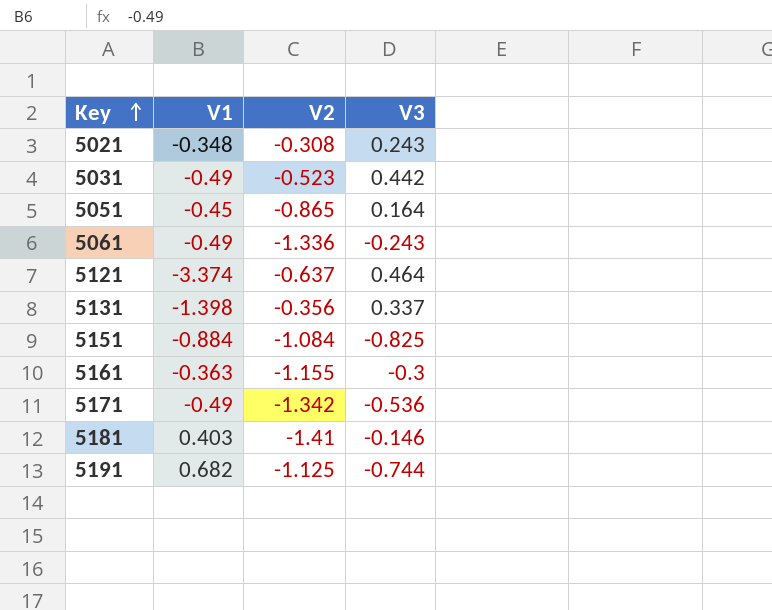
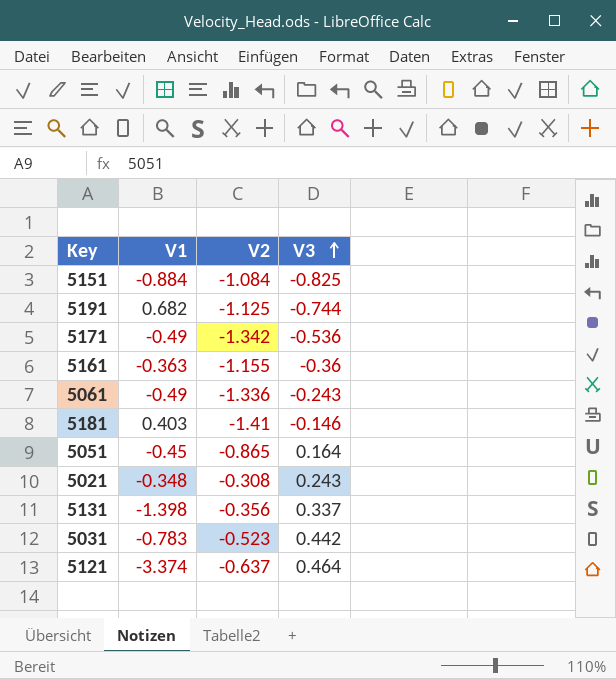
row order: Key ascending -> V3 ascending
5161 | V3: -0.3 -> -0.36
5031 | V1: -0.49 -> -0.783

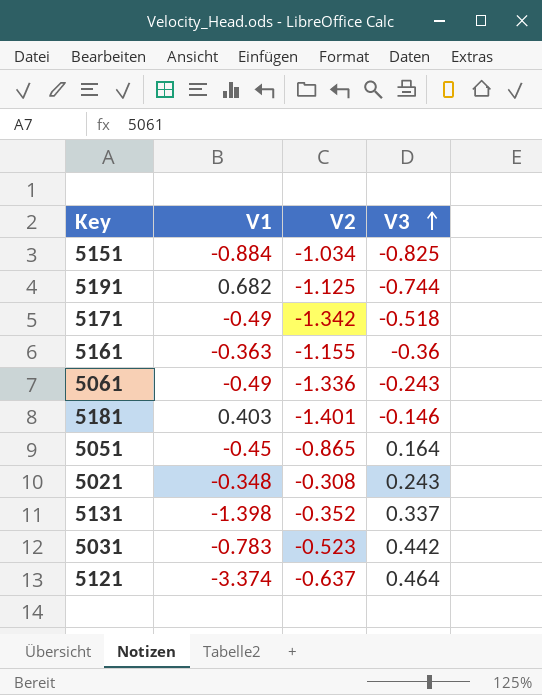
5151 | V2: -1.084 -> -1.034
5171 | V3: -0.536 -> -0.518
5181 | V2: -1.41 -> -1.401
5131 | V2: -0.356 -> -0.352

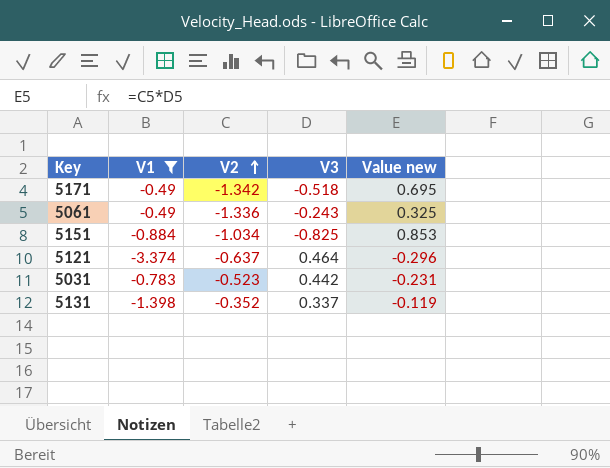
filter: none -> V1 <= -0.49
row order: V3 ascending -> V2 ascending
column Value new | formula: none -> [V2] * [V3]

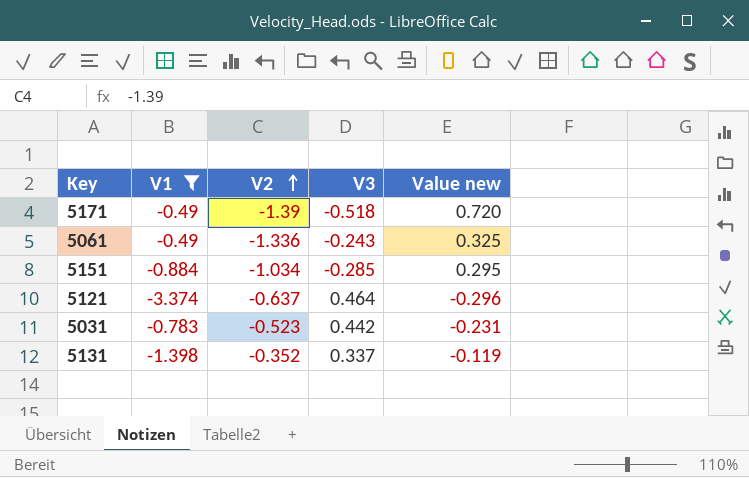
5171 | V2: -1.342 -> -1.39
5171 | Value new: 0.695 -> 0.720
5151 | V3: -0.825 -> -0.285
5151 | Value new: 0.853 -> 0.295

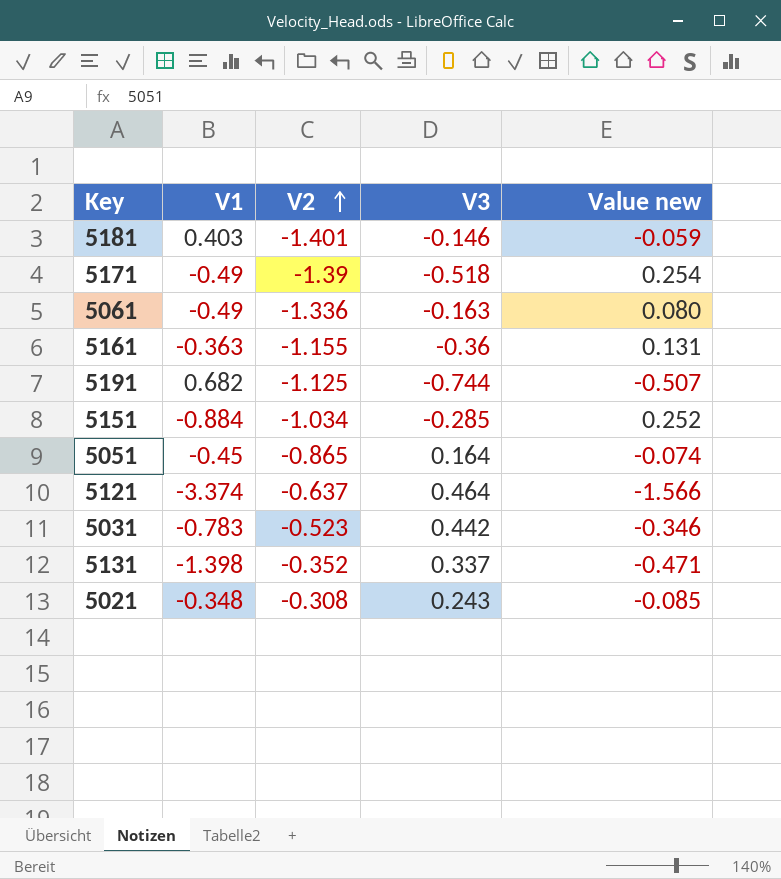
filter: V1 <= -0.49 -> none
column Value new | formula: [V2] * [V3] -> [V1] * [V3]
5061 | V3: -0.243 -> -0.163

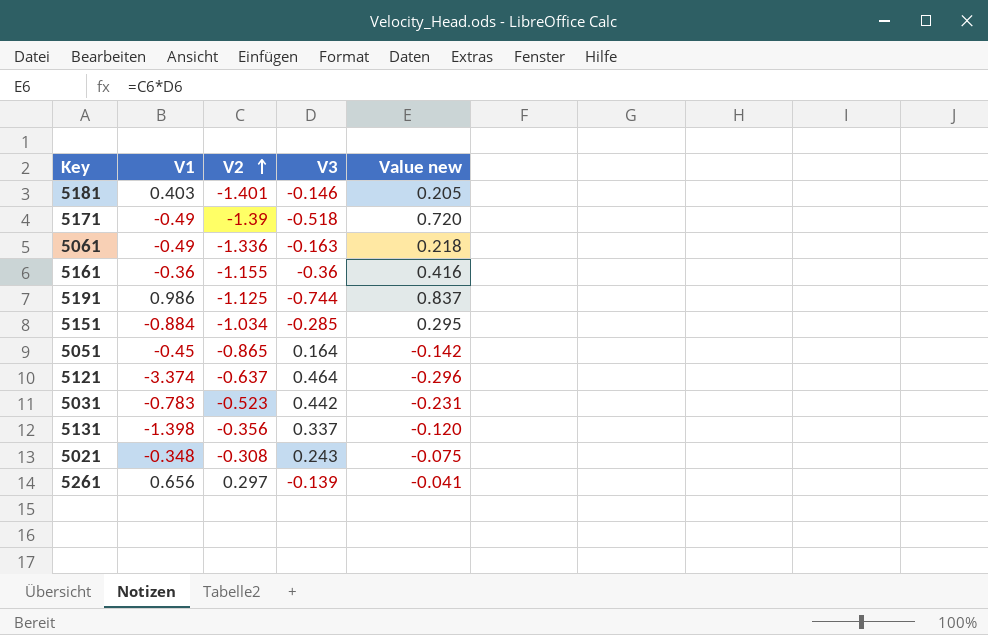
column Value new | formula: [V1] * [V3] -> [V2] * [V3]
5161 | V1: -0.363 -> -0.36
5191 | V1: 0.682 -> 0.986
5131 | V2: -0.352 -> -0.356
row 5261: none -> 0.656 | 0.297 | -0.139 | -0.041

